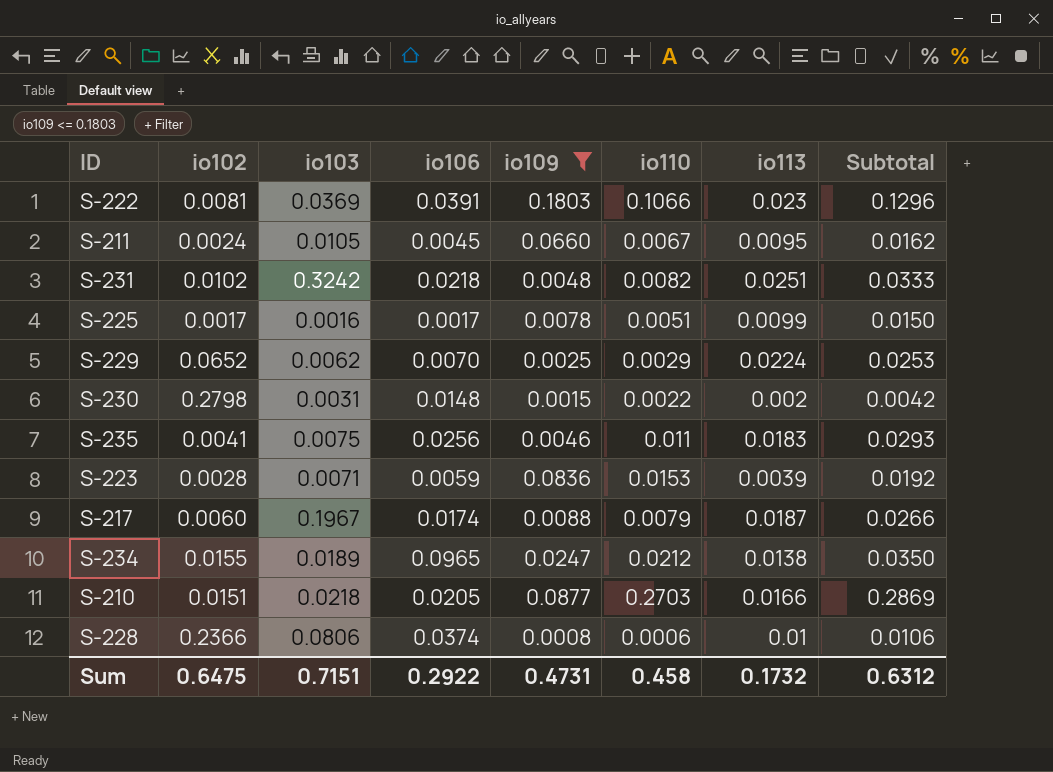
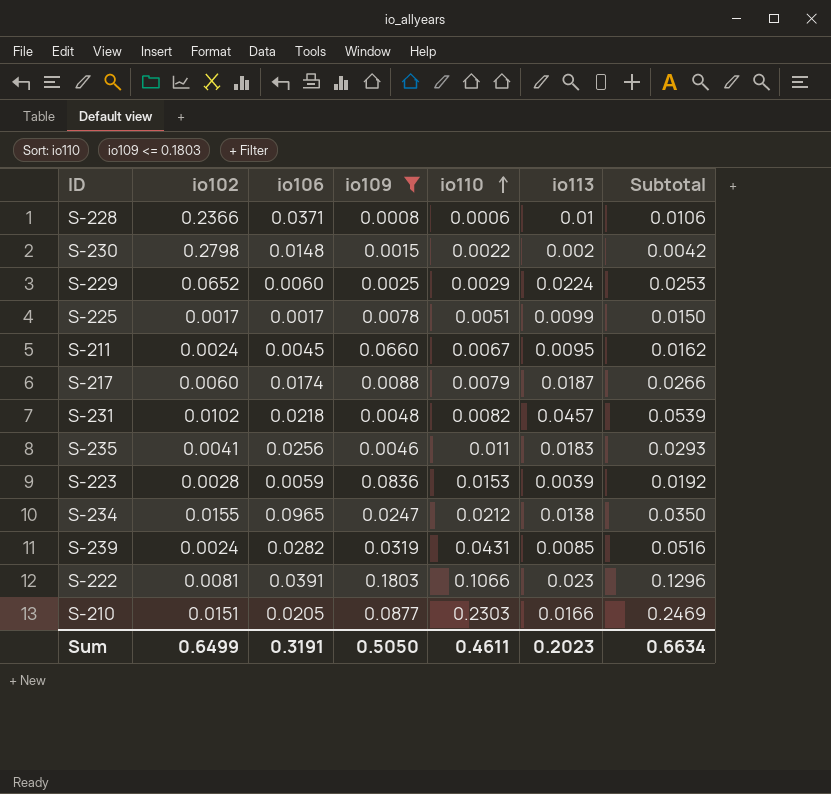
row order: none -> io110 ascending
column io103 | position: 3 -> none
S-228 | io106: 0.0374 -> 0.0371
S-229 | io106: 0.0070 -> 0.0060
S-231 | io113: 0.0251 -> 0.0457
S-231 | Subtotal: 0.0333 -> 0.0539
row S-239: none -> 0.0024 | 0.0282 | 0.0319 | 0.0431 | 0.0085 | 0.0516
S-210 | io110: 0.2703 -> 0.2303
S-210 | Subtotal: 0.2869 -> 0.2469
Sum | io102: 0.6475 -> 0.6499
Sum | io106: 0.2922 -> 0.3191
Sum | io109: 0.4731 -> 0.5050
Sum | io110: 0.458 -> 0.4611
Sum | io113: 0.1732 -> 0.2023
Sum | Subtotal: 0.6312 -> 0.6634

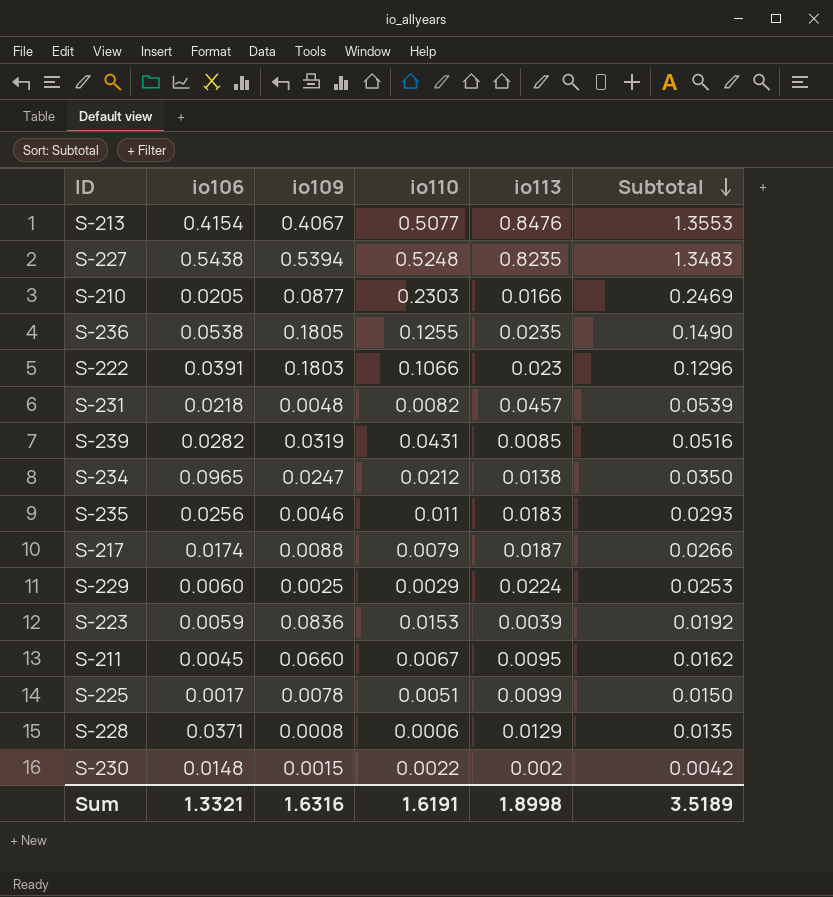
filter: io109 <= 0.1803 -> none
row order: io110 ascending -> Subtotal descending
column io102 | position: 2 -> none
S-228 | io113: 0.01 -> 0.0129
S-228 | Subtotal: 0.0106 -> 0.0135
Sum | io106: 0.3191 -> 1.3321
Sum | io109: 0.5050 -> 1.6316
Sum | io110: 0.4611 -> 1.6191
Sum | io113: 0.2023 -> 1.8998
Sum | Subtotal: 0.6634 -> 3.5189

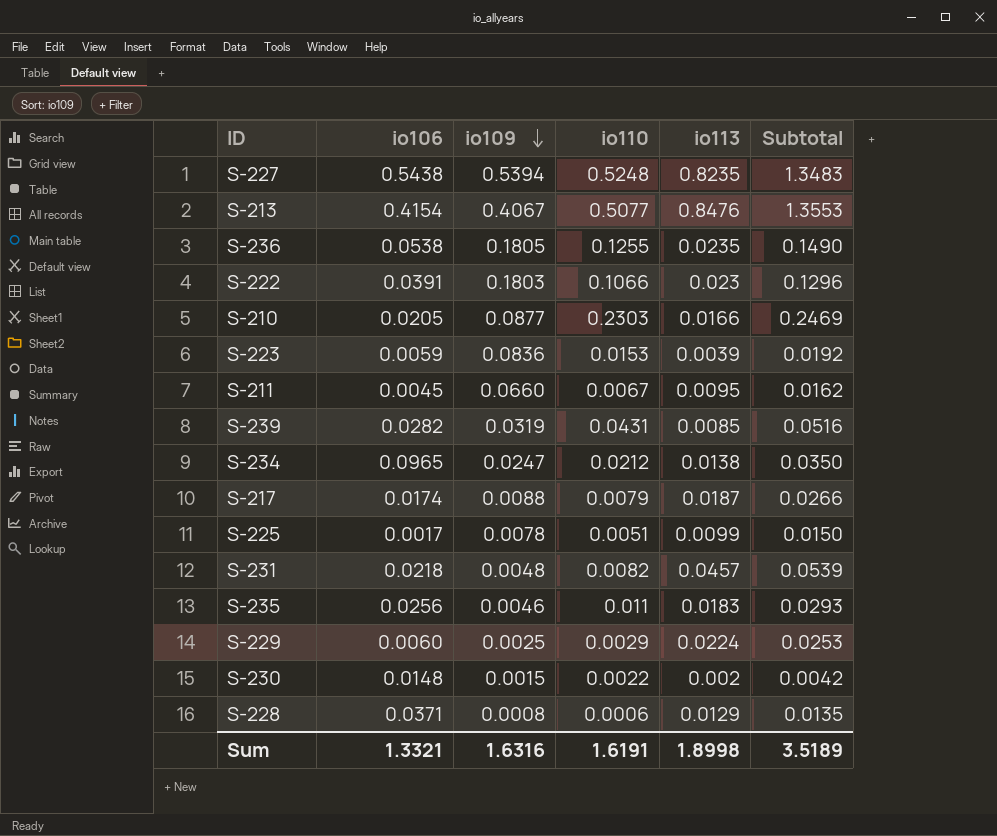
row order: Subtotal descending -> io109 descending

